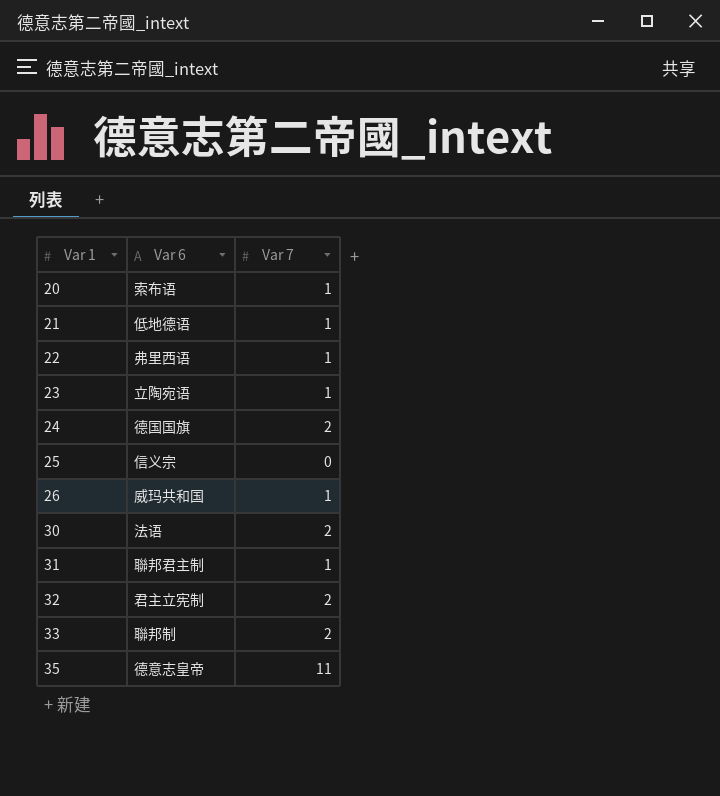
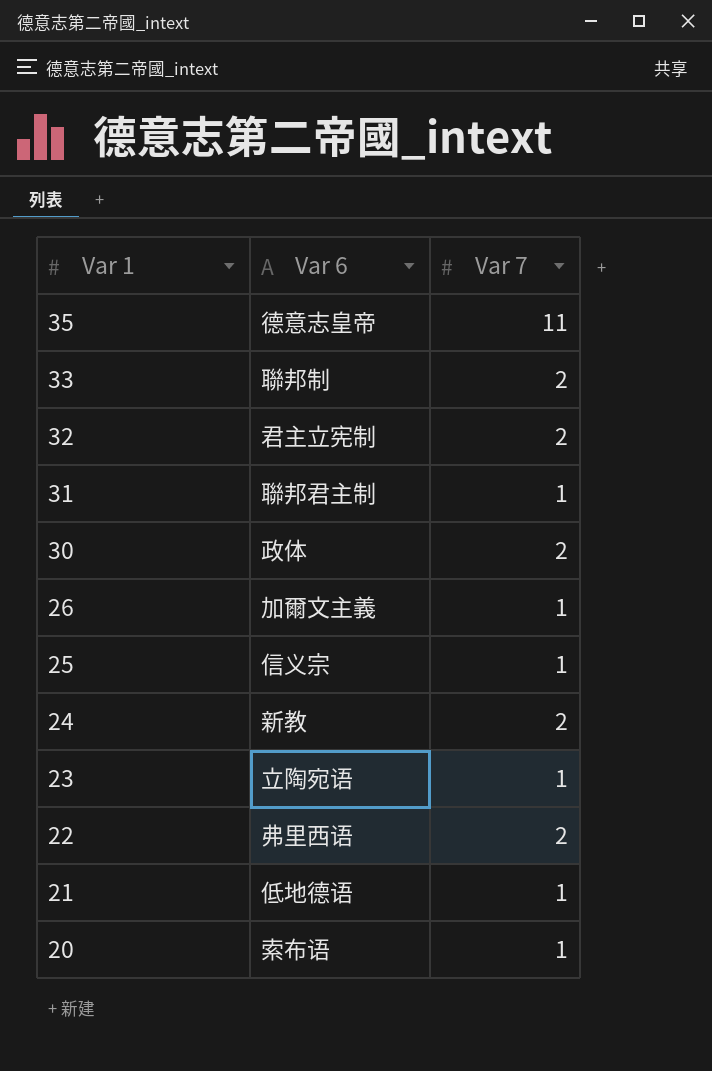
row order: Var 1 ascending -> Var 1 descending
30 | Var 6: 法语 -> 政体
26 | Var 6: 威玛共和国 -> 加爾文主義
25 | Var 7: 0 -> 1
24 | Var 6: 德国国旗 -> 新教
22 | Var 7: 1 -> 2

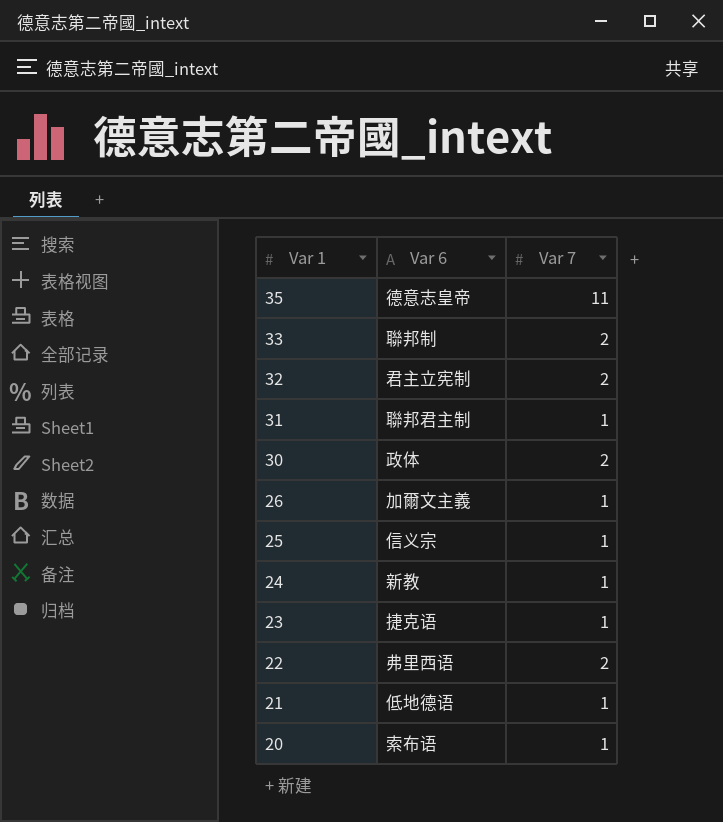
24 | Var 7: 2 -> 1
23 | Var 6: 立陶宛语 -> 捷克语

